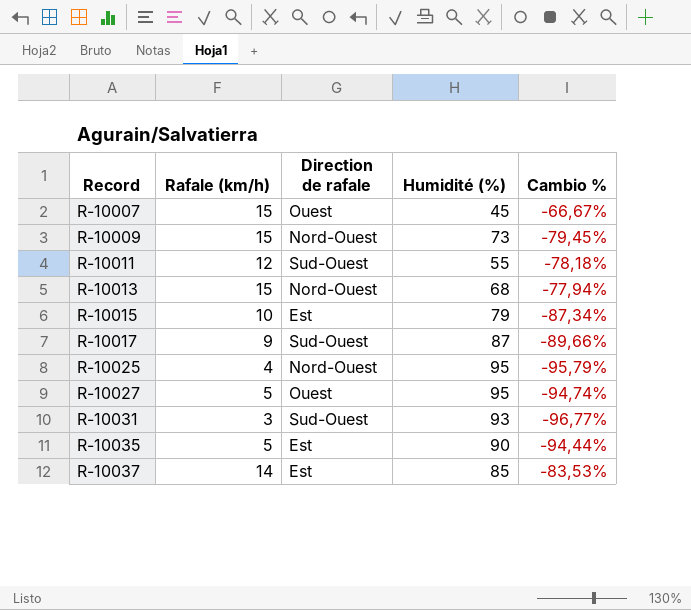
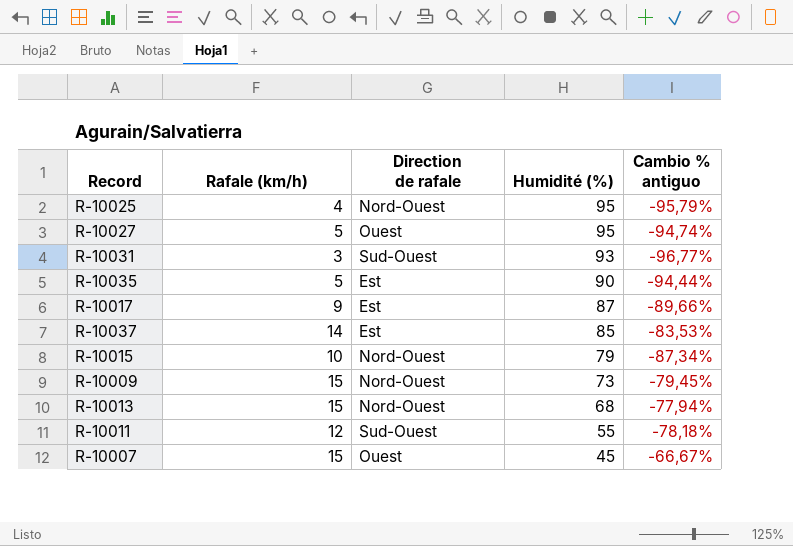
row order: Record ascending -> Humidité (%) descending
column name: Cambio % -> Cambio % antiguo
R-10017 | Direction de rafale: Sud-Ouest -> Est
R-10015 | Direction de rafale: Est -> Nord-Ouest

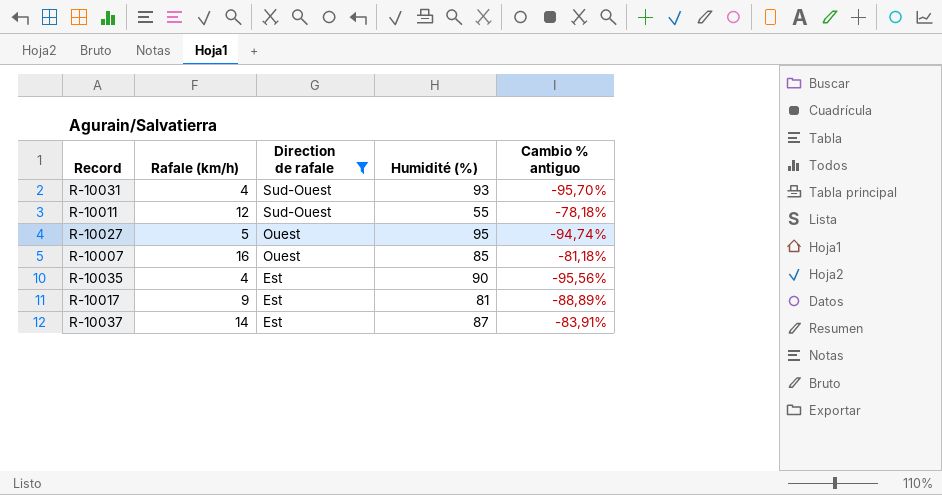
filter: none -> Direction de rafale != Nord-Ouest
row order: Humidité (%) descending -> Direction de rafale descending
R-10031 | Rafale (km/h): 3 -> 4
R-10031 | Cambio % antiguo: -96,77% -> -95,70%
R-10007 | Rafale (km/h): 15 -> 16
R-10007 | Humidité (%): 45 -> 85
R-10007 | Cambio % antiguo: -66,67% -> -81,18%
R-10035 | Rafale (km/h): 5 -> 4
R-10035 | Cambio % antiguo: -94,44% -> -95,56%
R-10017 | Humidité (%): 87 -> 81
R-10017 | Cambio % antiguo: -89,66% -> -88,89%
R-10037 | Humidité (%): 85 -> 87
R-10037 | Cambio % antiguo: -83,53% -> -83,91%

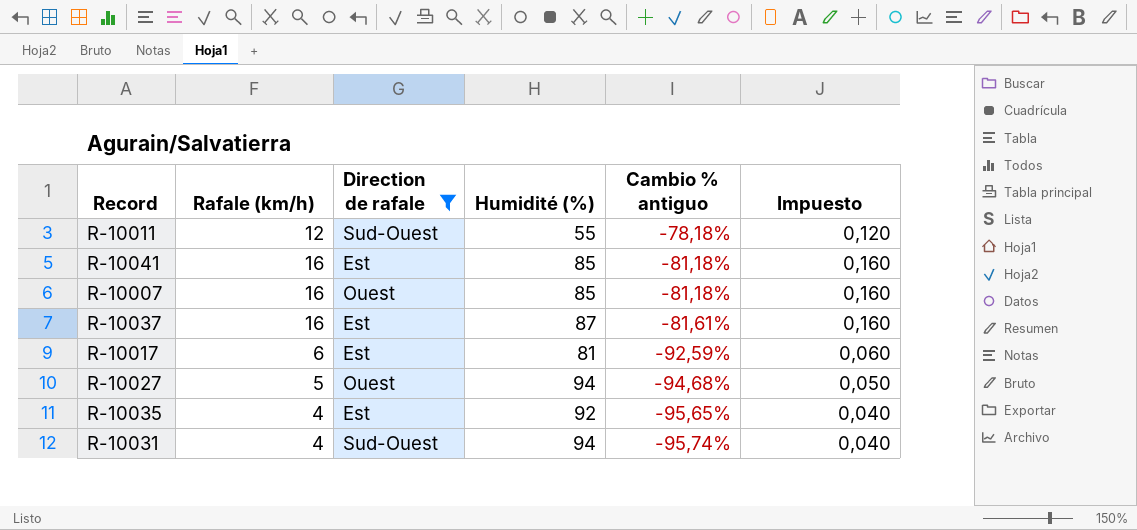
row order: Direction de rafale descending -> Cambio % antiguo descending
column Impuesto | formula: none -> [Rafale (km/h)] * 0,01
row R-10041: none -> 16 | Est | 85 | -81,18% | 0,160
R-10037 | Rafale (km/h): 14 -> 16
R-10037 | Cambio % antiguo: -83,91% -> -81,61%
R-10017 | Rafale (km/h): 9 -> 6
R-10017 | Cambio % antiguo: -88,89% -> -92,59%
R-10027 | Humidité (%): 95 -> 94
R-10027 | Cambio % antiguo: -94,74% -> -94,68%
R-10035 | Humidité (%): 90 -> 92
R-10035 | Cambio % antiguo: -95,56% -> -95,65%
R-10031 | Humidité (%): 93 -> 94
R-10031 | Cambio % antiguo: -95,70% -> -95,74%

